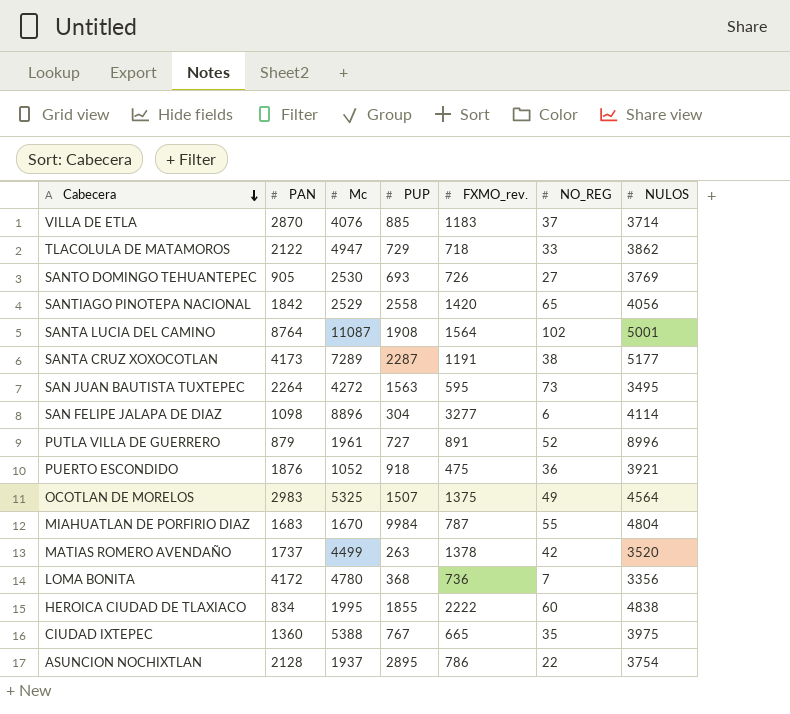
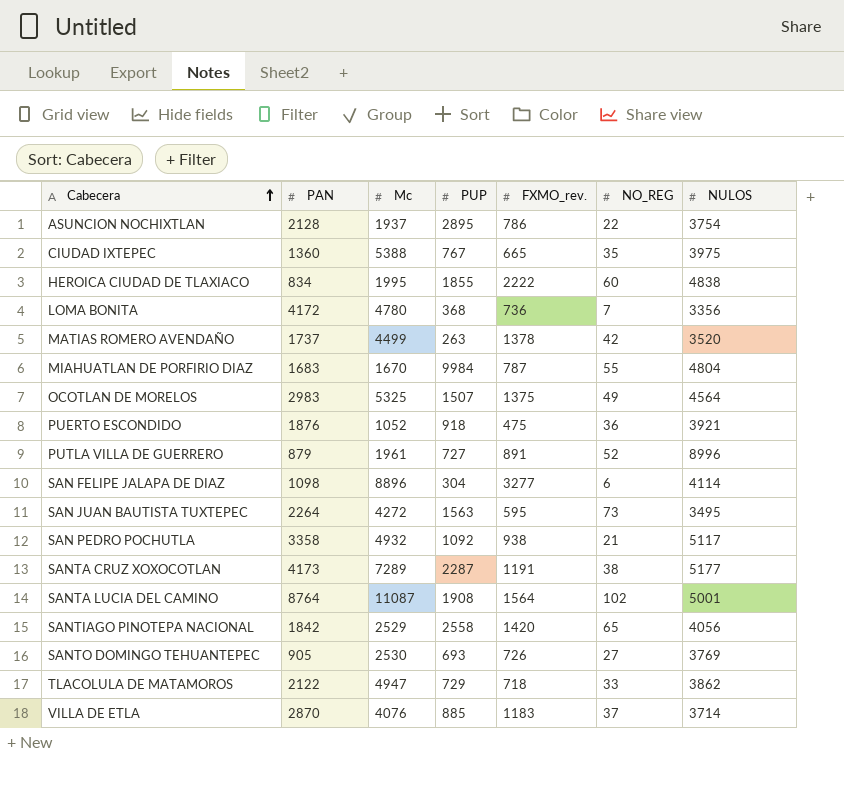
row order: Cabecera descending -> Cabecera ascending
row SAN PEDRO POCHUTLA: none -> 3358 | 4932 | 1092 | 938 | 21 | 5117

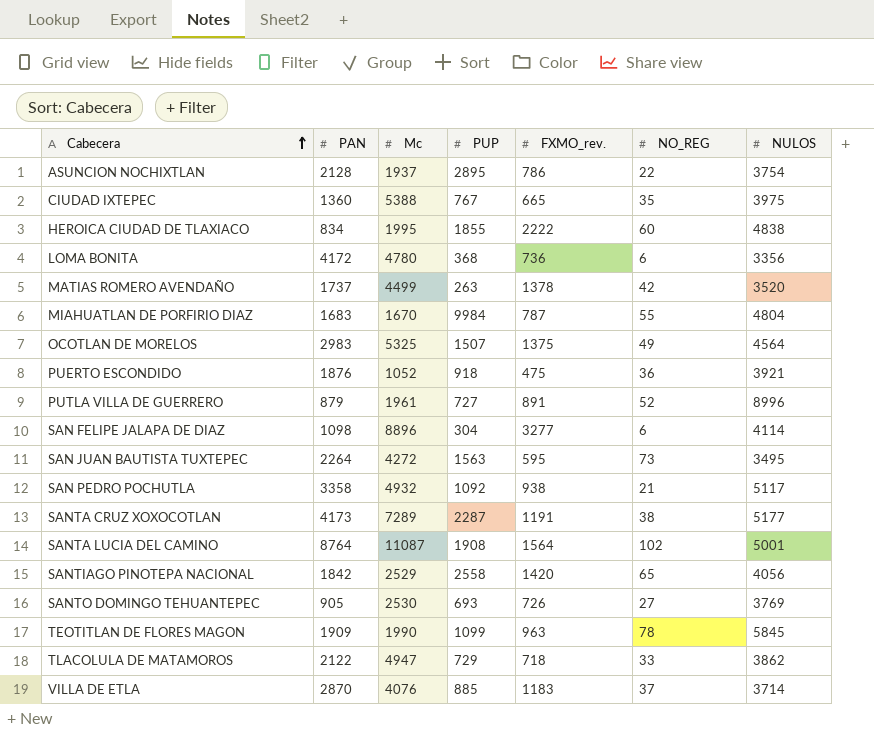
LOMA BONITA | NO_REG: 7 -> 6
row TEOTITLAN DE FLORES MAGON: none -> 1909 | 1990 | 1099 | 963 | 78 | 5845

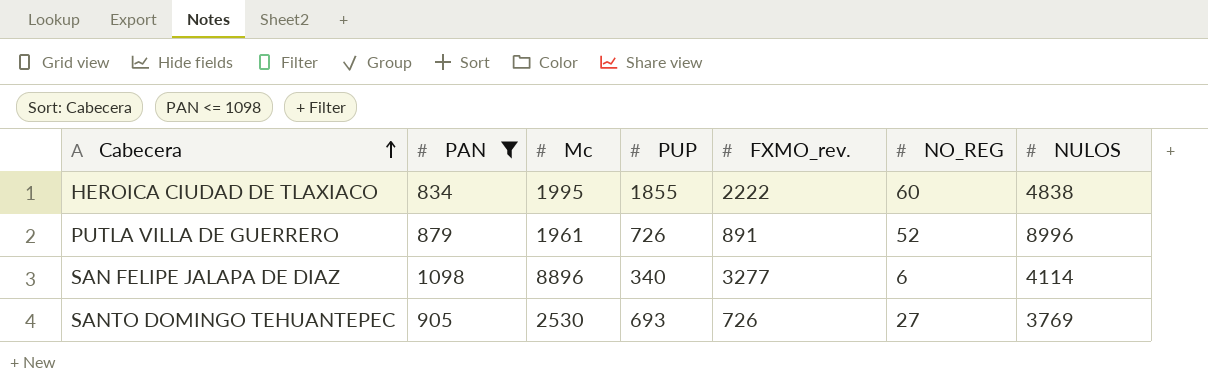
filter: none -> PAN <= 1098
PUTLA VILLA DE GUERRERO | PUP: 727 -> 726
SAN FELIPE JALAPA DE DIAZ | PUP: 304 -> 340

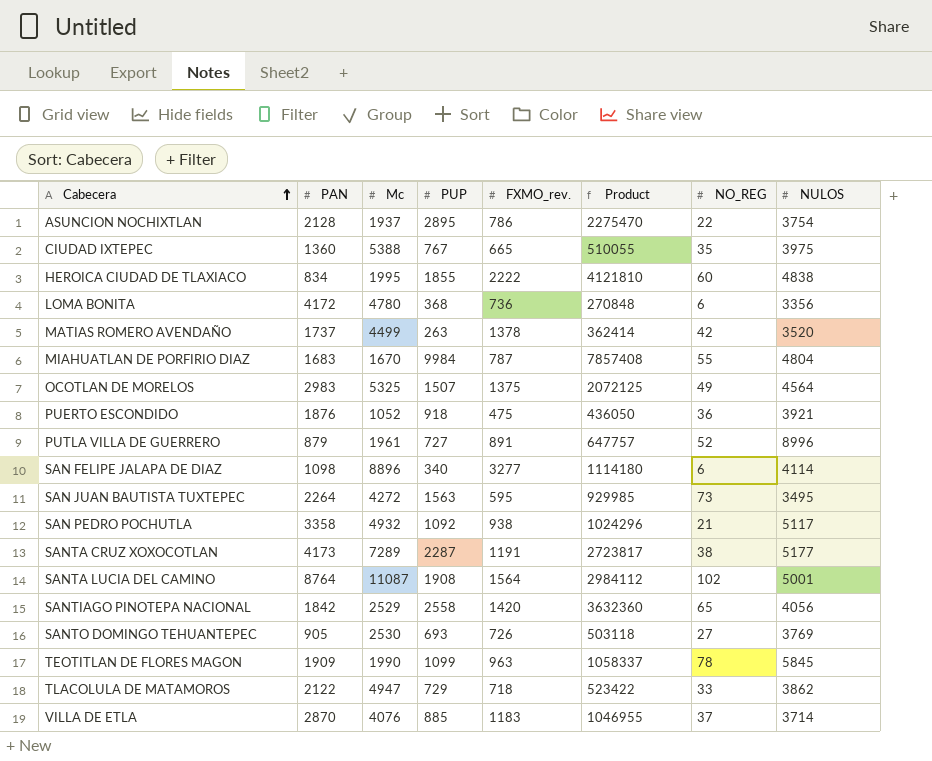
filter: PAN <= 1098 -> none
column Product | formula: none -> [PUP] * [FXMO_rev.]
PUTLA VILLA DE GUERRERO | PUP: 726 -> 727

